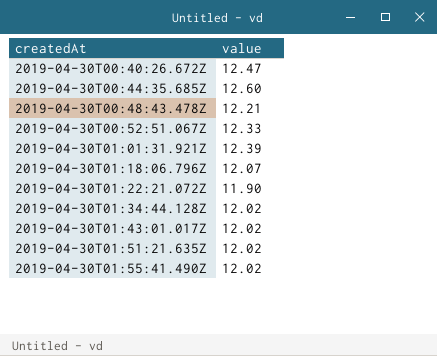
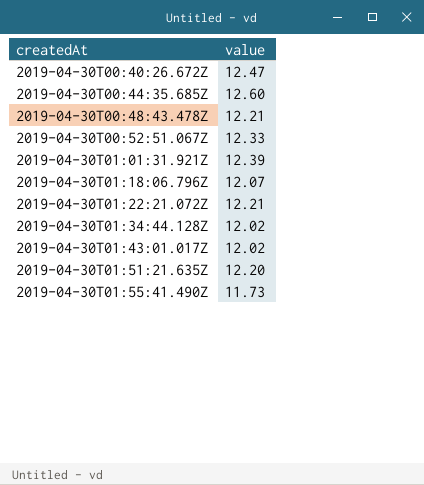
2019-04-30T01:22:21.072Z | value: 11.90 -> 12.21
2019-04-30T01:51:21.635Z | value: 12.02 -> 12.20
2019-04-30T01:55:41.490Z | value: 12.02 -> 11.73

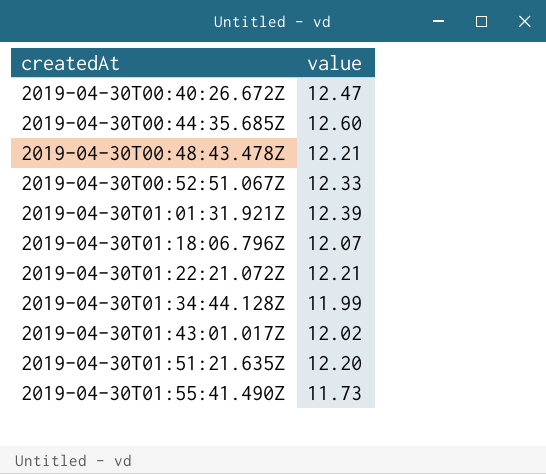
2019-04-30T01:34:44.128Z | value: 12.02 -> 11.99

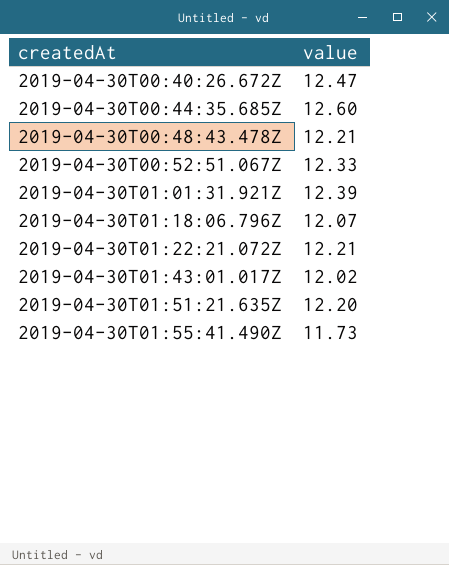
row 2019-04-30T01:34:44.128Z: 11.99 -> none

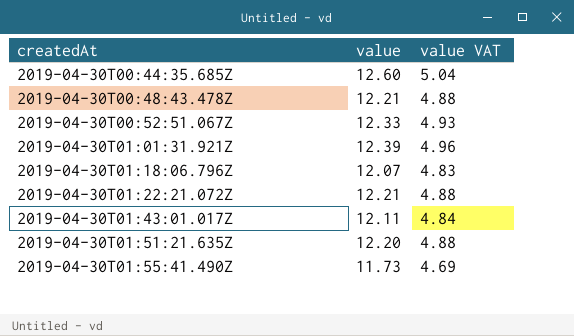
column value VAT | formula: none -> [value] * 0.4
row 2019-04-30T00:40:26.672Z: 12.47 -> none
2019-04-30T01:43:01.017Z | value: 12.02 -> 12.11

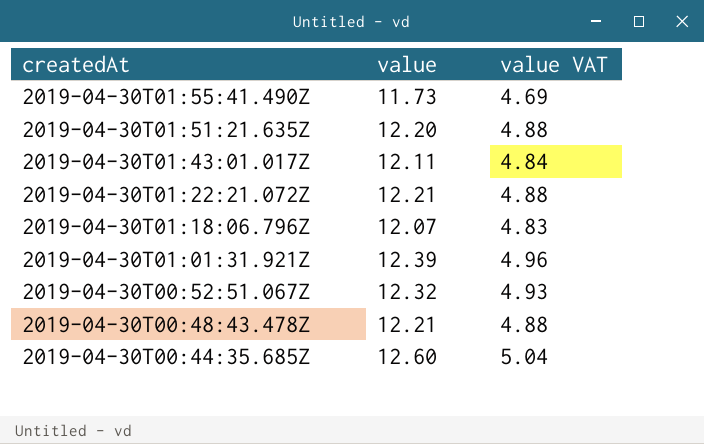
row order: createdAt ascending -> createdAt descending
2019-04-30T00:52:51.067Z | value: 12.33 -> 12.32

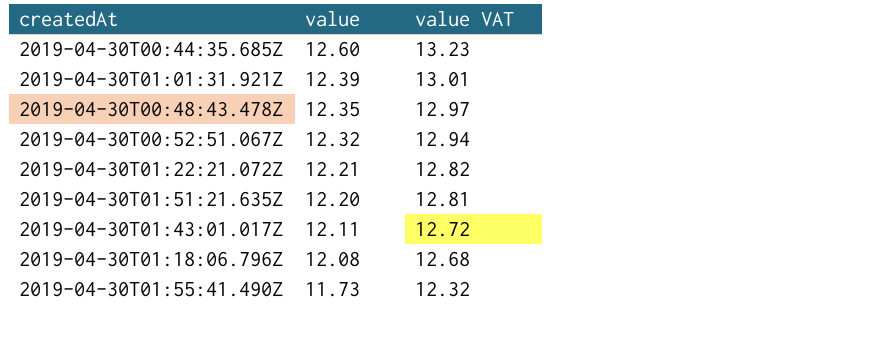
row order: createdAt descending -> value descending
column value VAT | formula: [value] * 0.4 -> [value] * 1.05
2019-04-30T00:48:43.478Z | value: 12.21 -> 12.35
2019-04-30T01:18:06.796Z | value: 12.07 -> 12.08

